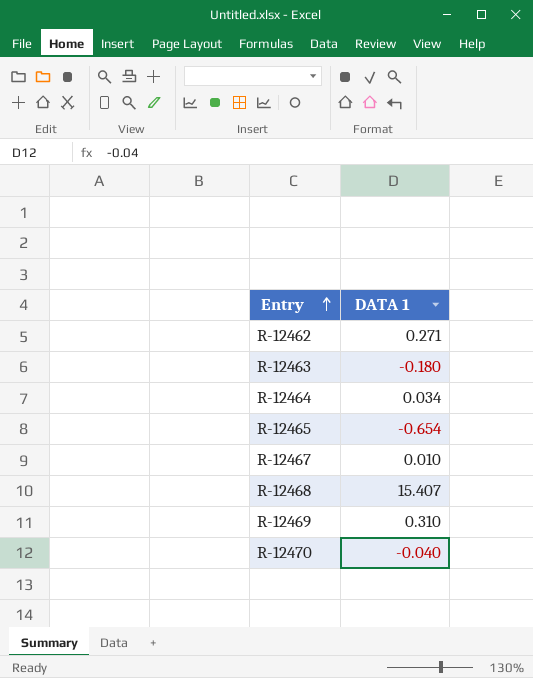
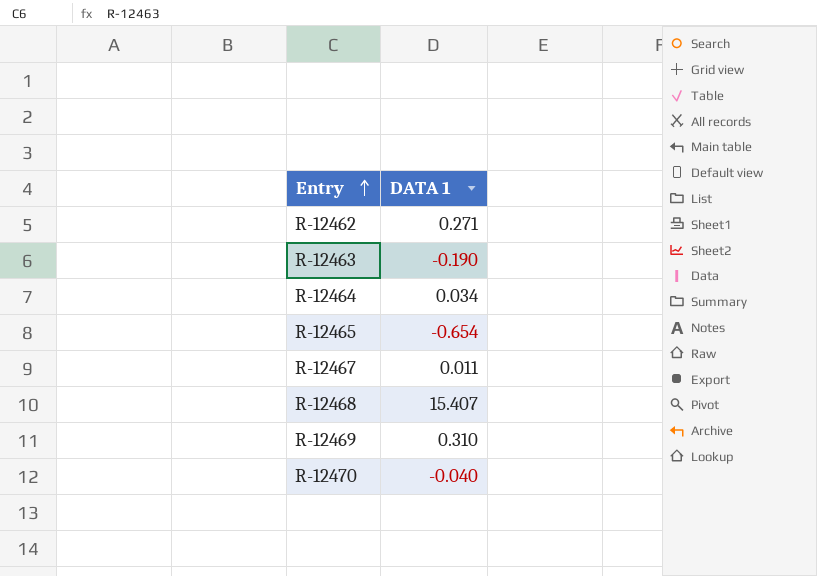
R-12463 | DATA 1: -0.180 -> -0.190
R-12467 | DATA 1: 0.010 -> 0.011

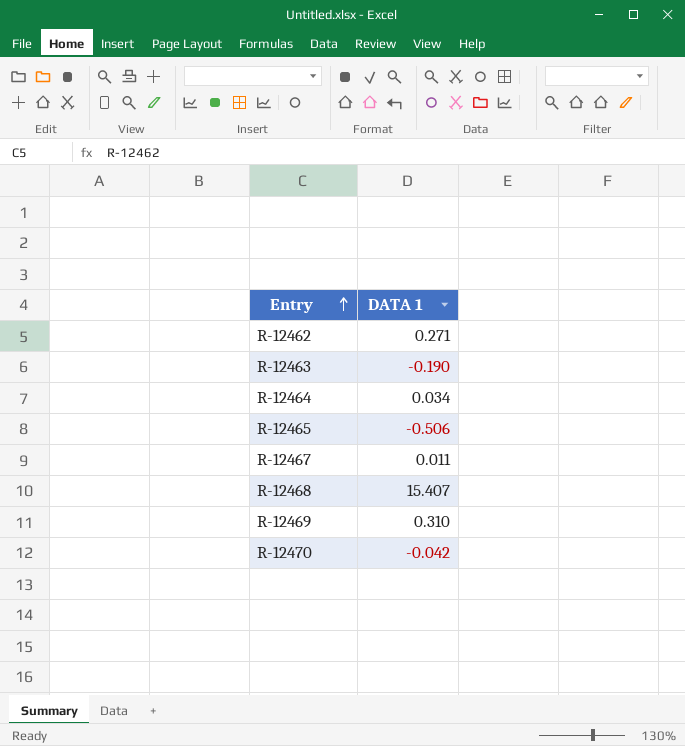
R-12465 | DATA 1: -0.654 -> -0.506
R-12470 | DATA 1: -0.040 -> -0.042

